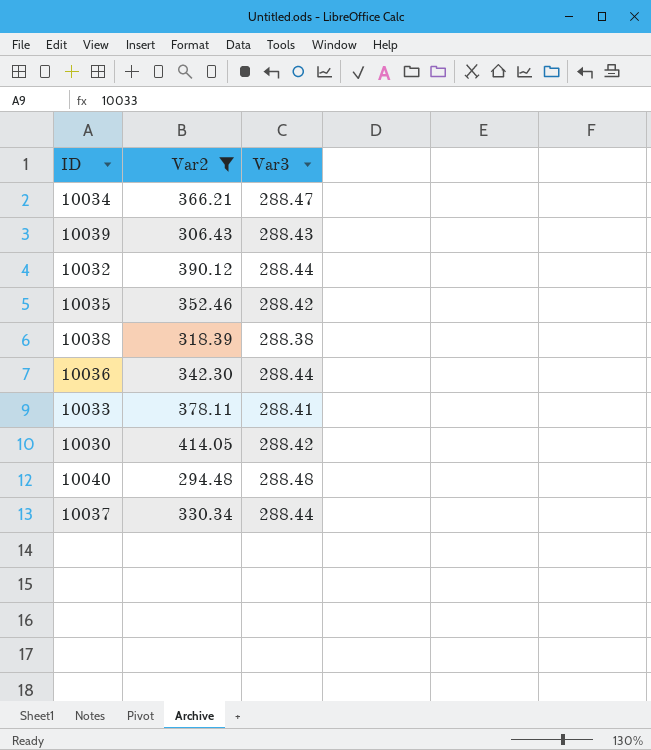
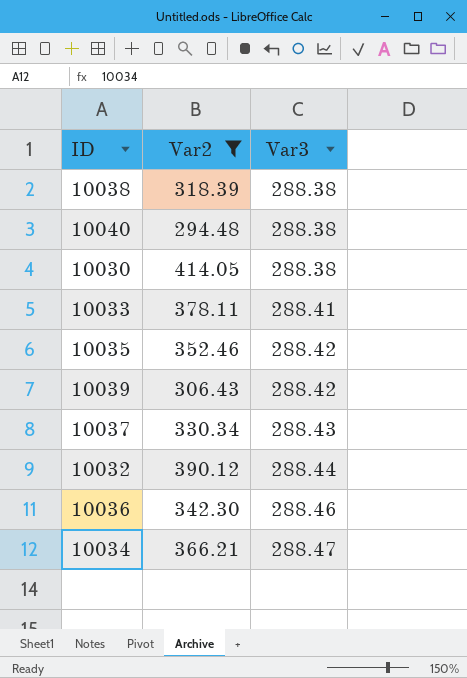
row order: none -> Var3 ascending
10040 | Var3: 288.48 -> 288.38
10030 | Var3: 288.42 -> 288.38
10039 | Var3: 288.43 -> 288.42
10037 | Var3: 288.44 -> 288.43
10036 | Var3: 288.44 -> 288.46

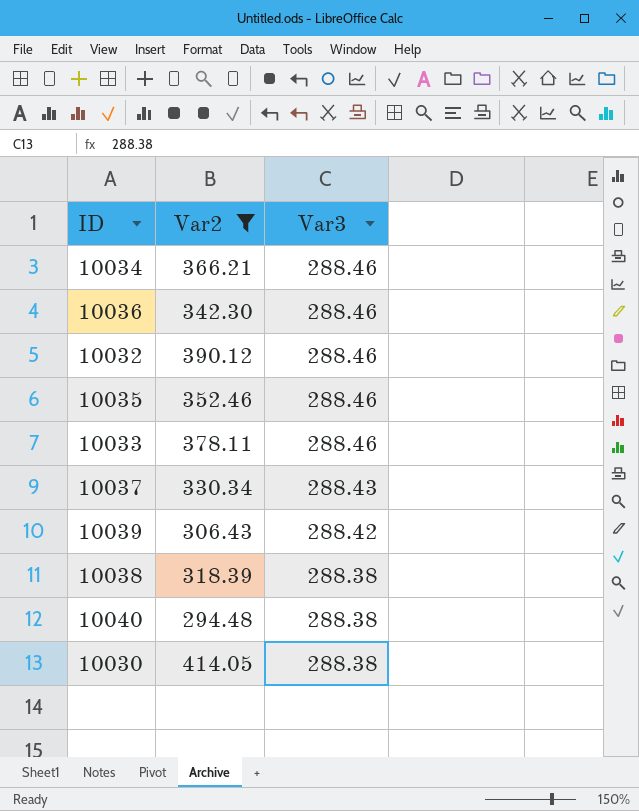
row order: Var3 ascending -> Var3 descending
10034 | Var3: 288.47 -> 288.46
10032 | Var3: 288.44 -> 288.46
10035 | Var3: 288.42 -> 288.46
10033 | Var3: 288.41 -> 288.46

